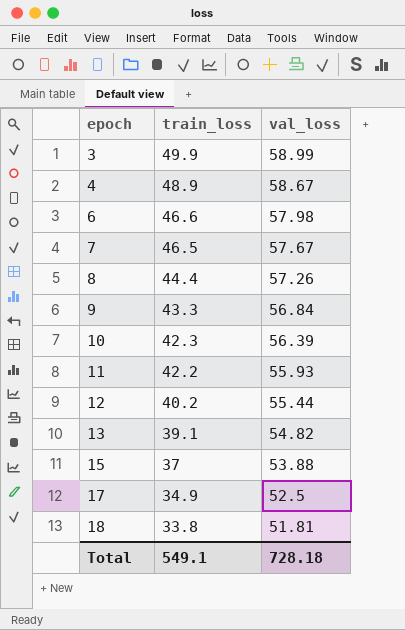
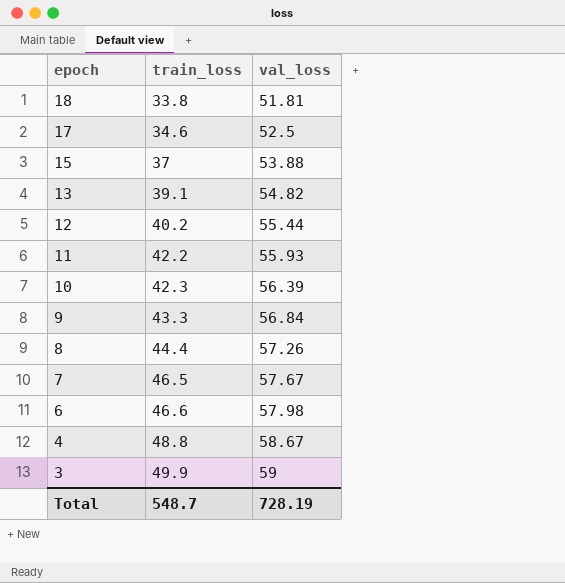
row order: epoch ascending -> epoch descending
17 | train_loss: 34.9 -> 34.6
4 | train_loss: 48.9 -> 48.8
3 | val_loss: 58.99 -> 59
Total | train_loss: 549.1 -> 548.7
Total | val_loss: 728.18 -> 728.19

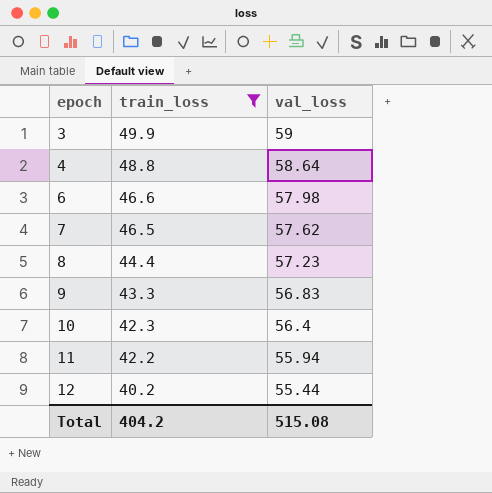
filter: none -> train_loss >= 40.2
row order: epoch descending -> epoch ascending
4 | val_loss: 58.67 -> 58.64
7 | val_loss: 57.67 -> 57.62
8 | val_loss: 57.26 -> 57.23
9 | val_loss: 56.84 -> 56.83
10 | val_loss: 56.39 -> 56.4
11 | val_loss: 55.93 -> 55.94
Total | train_loss: 548.7 -> 404.2
Total | val_loss: 728.19 -> 515.08

